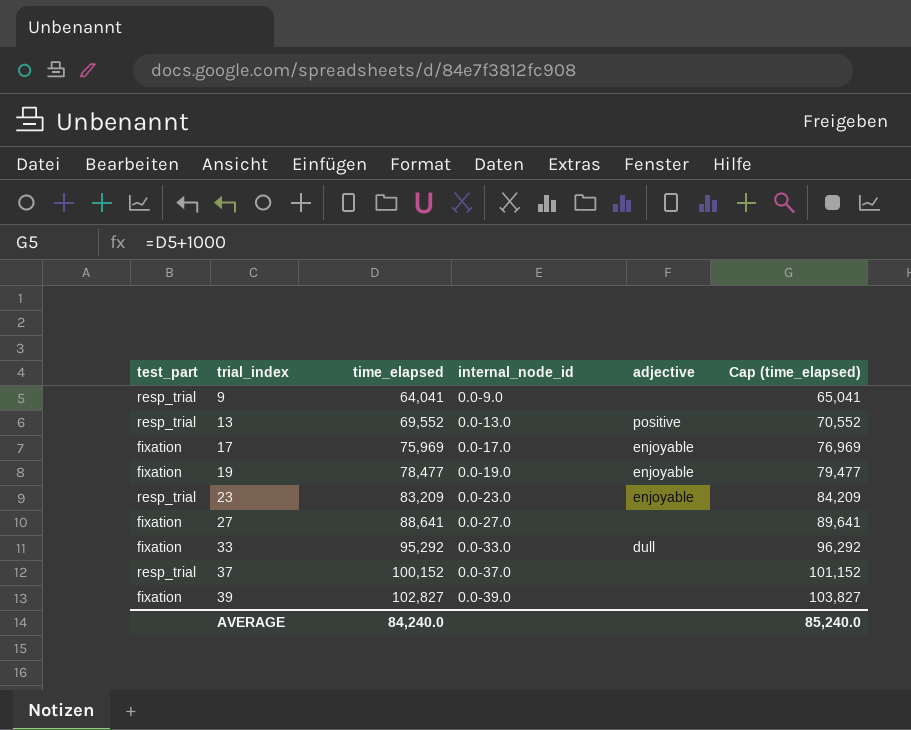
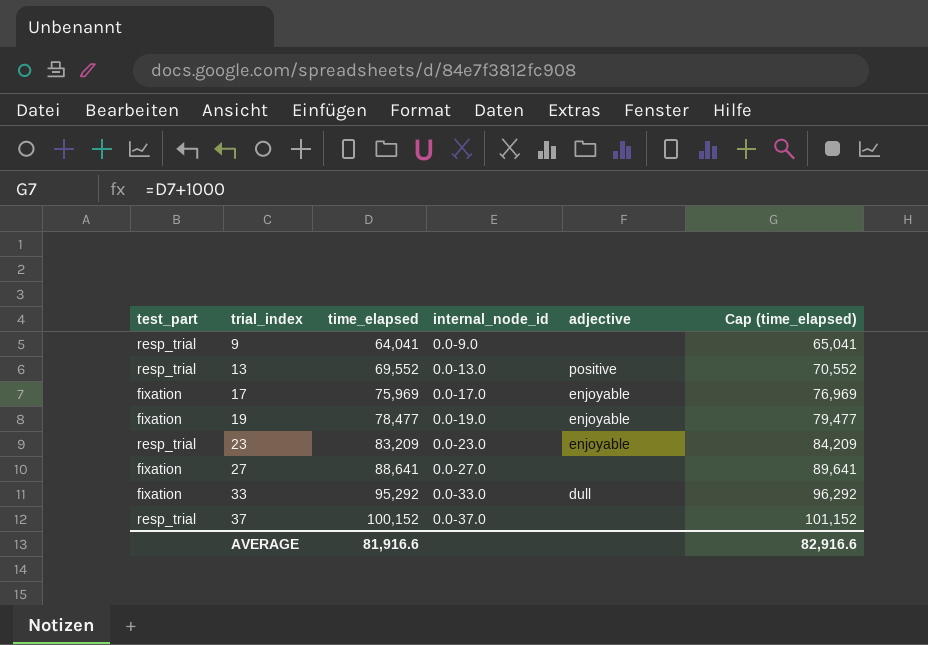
row 39: fixation | 102,827 | 0.0-39.0 | none | 103,827 -> none
AVERAGE | time_elapsed: 84,240.0 -> 81,916.6
AVERAGE | Cap (time_elapsed): 85,240.0 -> 82,916.6

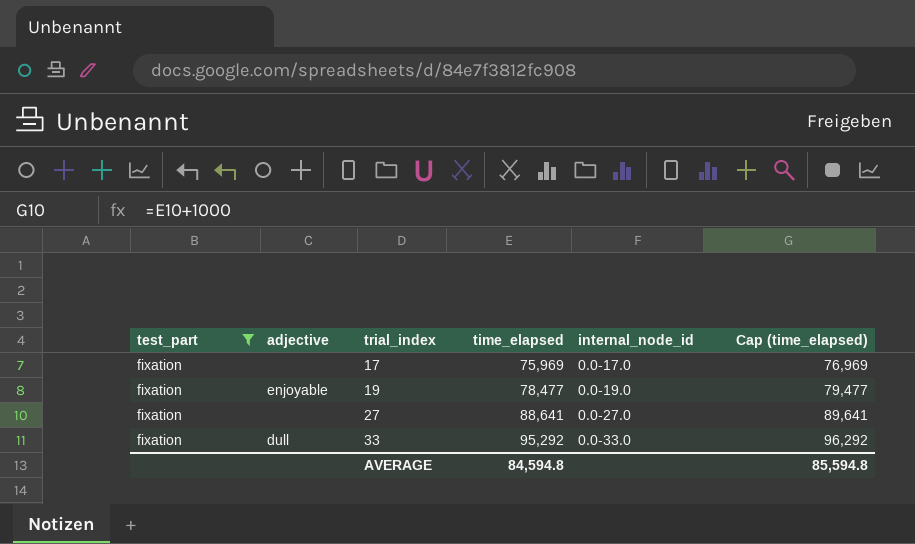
filter: none -> test_part = fixation
column adjective | position: 5 -> 2
17 | adjective: enjoyable -> none
AVERAGE | time_elapsed: 81,916.6 -> 84,594.8
AVERAGE | Cap (time_elapsed): 82,916.6 -> 85,594.8

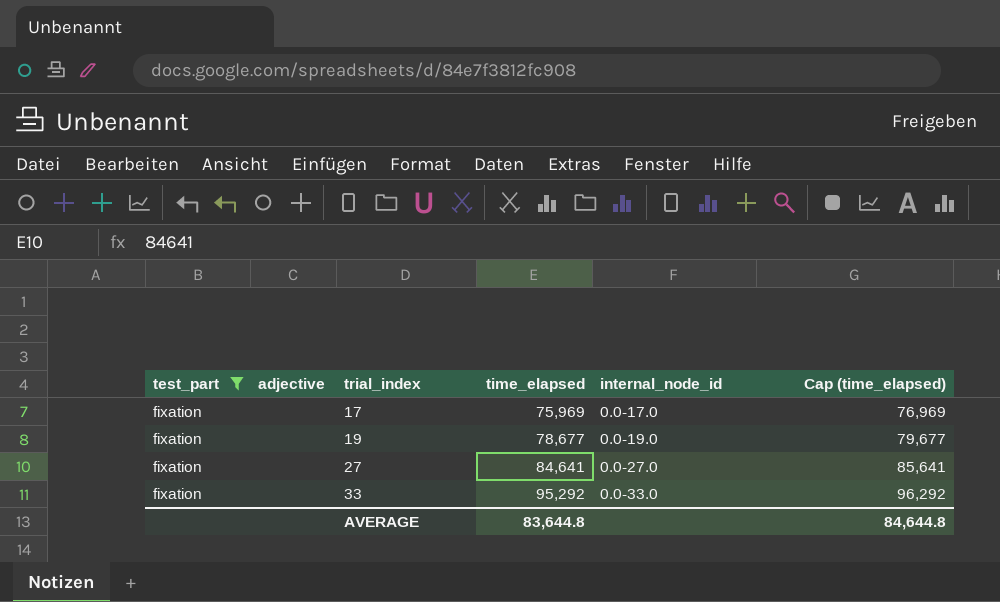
19 | adjective: enjoyable -> none
19 | time_elapsed: 78,477 -> 78,677
19 | Cap (time_elapsed): 79,477 -> 79,677
27 | time_elapsed: 88,641 -> 84,641
27 | Cap (time_elapsed): 89,641 -> 85,641
33 | adjective: dull -> none
AVERAGE | time_elapsed: 84,594.8 -> 83,644.8
AVERAGE | Cap (time_elapsed): 85,594.8 -> 84,644.8

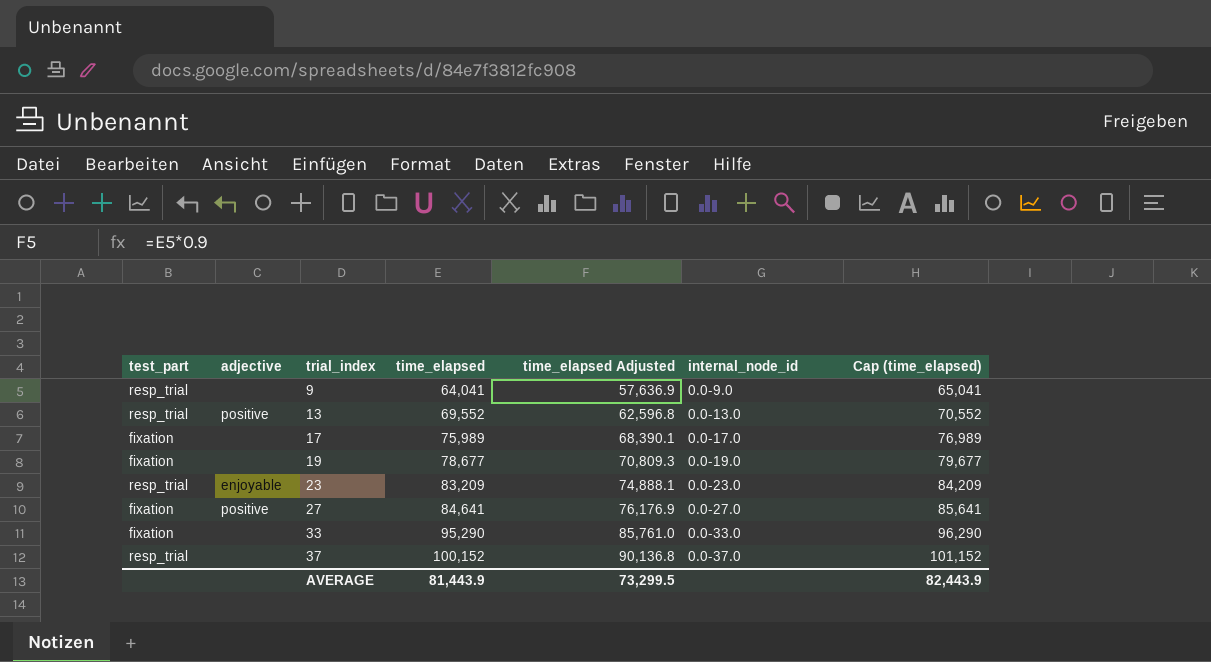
filter: test_part = fixation -> none
column time_elapsed Adjusted | formula: none -> [time_elapsed] * 0.9
17 | time_elapsed: 75,969 -> 75,989
17 | Cap (time_elapsed): 76,969 -> 76,989
27 | adjective: none -> positive
33 | time_elapsed: 95,292 -> 95,290
33 | Cap (time_elapsed): 96,292 -> 96,290
AVERAGE | time_elapsed: 83,644.8 -> 81,443.9
AVERAGE | Cap (time_elapsed): 84,644.8 -> 82,443.9

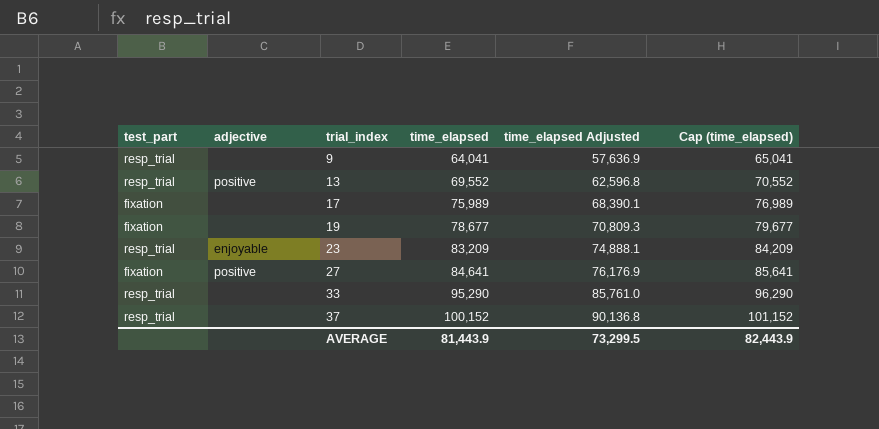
column internal_node_id | position: 6 -> none
33 | test_part: fixation -> resp_trial

